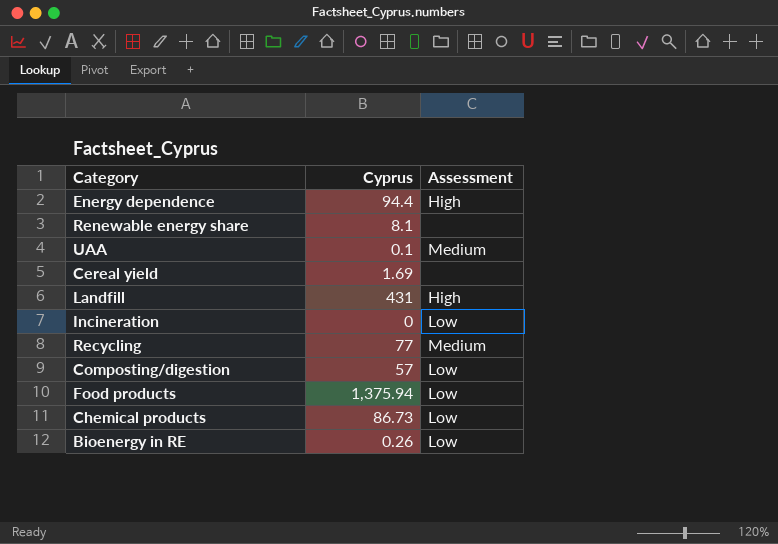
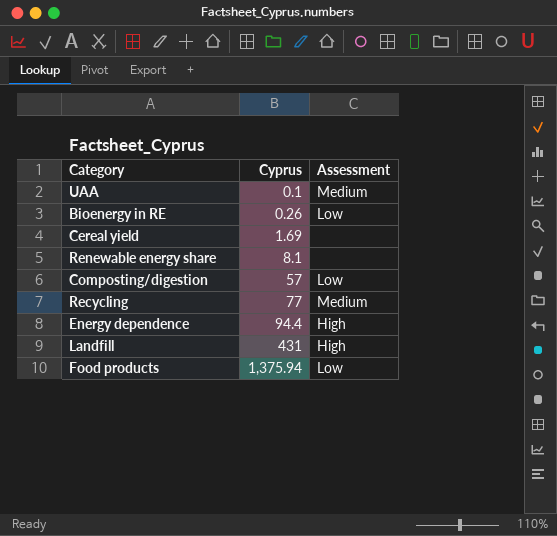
row order: none -> Cyprus ascending
row Incineration: 0 | Low -> none
row Chemical products: 86.73 | Low -> none

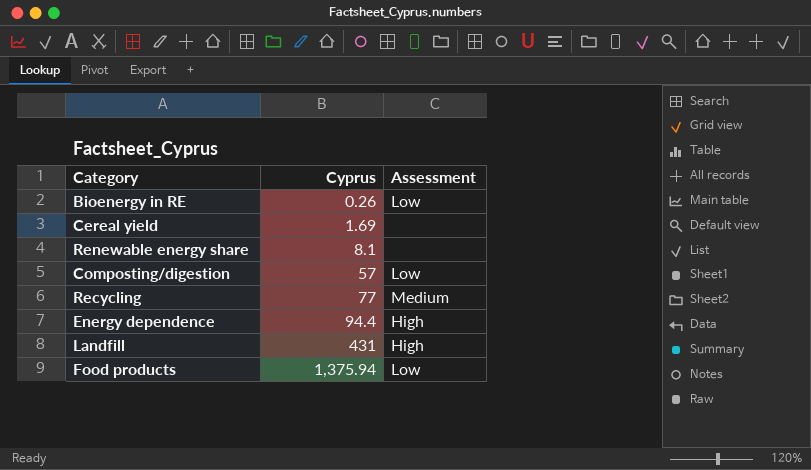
row UAA: 0.1 | Medium -> none

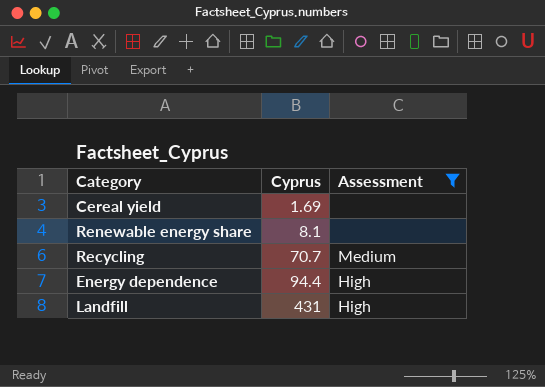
filter: none -> Assessment != Low
Recycling | Cyprus: 77 -> 70.7

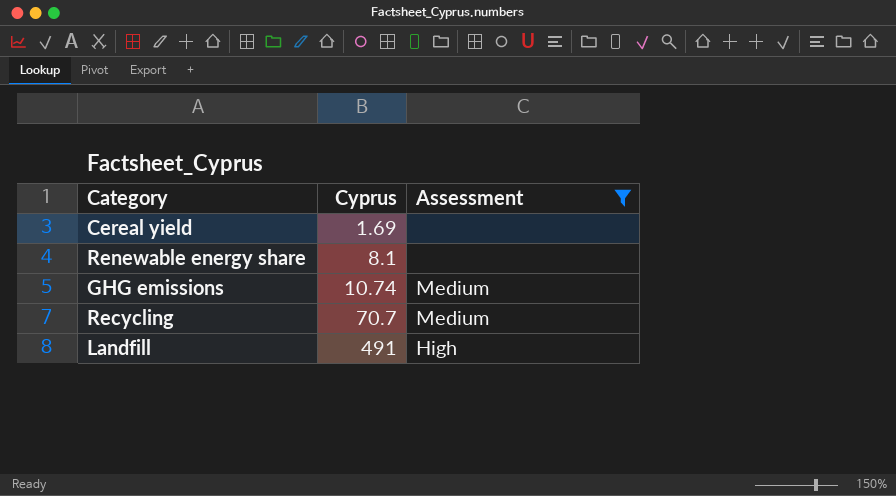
row Energy dependence: 94.4 | High -> none
row GHG emissions: none -> 10.74 | Medium
Landfill | Cyprus: 431 -> 491

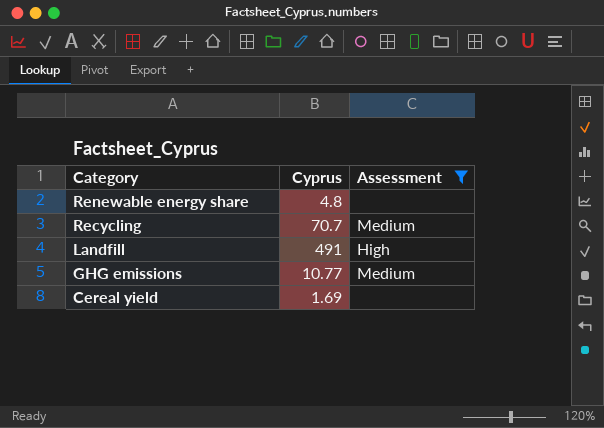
row order: Cyprus ascending -> Category descending
Renewable energy share | Cyprus: 8.1 -> 4.8
GHG emissions | Cyprus: 10.74 -> 10.77

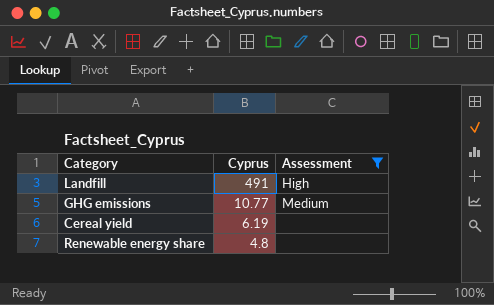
row order: Category descending -> Cyprus descending
row Recycling: 70.7 | Medium -> none
Cereal yield | Cyprus: 1.69 -> 6.19

